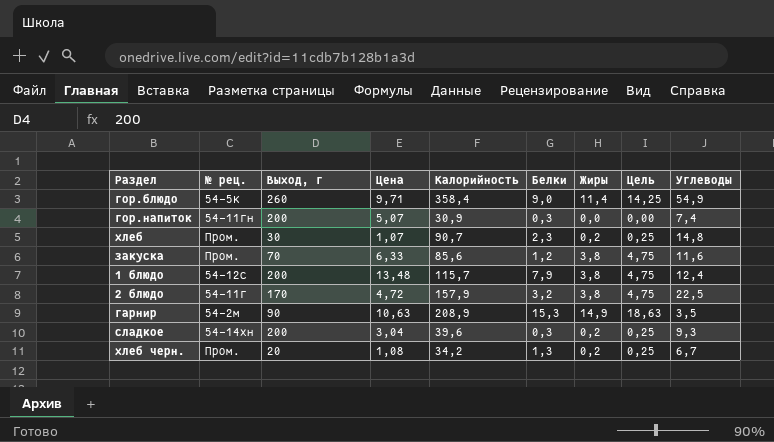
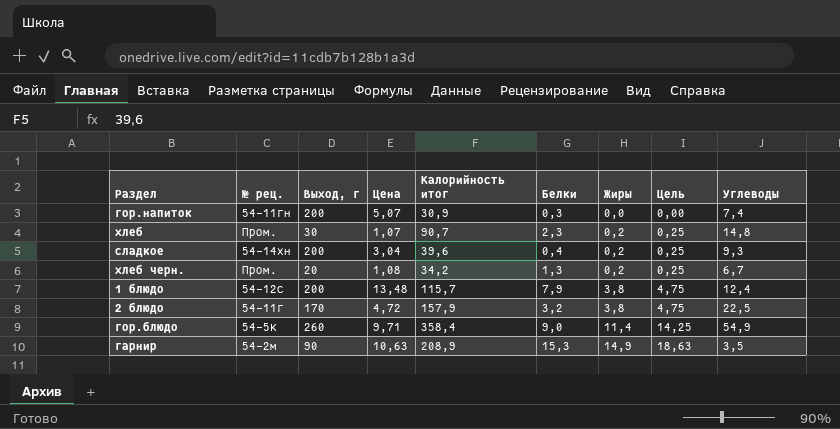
row order: none -> Жиры ascending
column name: Калорийность -> Калорийность итог
row закуска: Пром. | 70 | 6,33 | 85,6 | 1,2 | 3,8 | 4,75 | 11,6 -> none
сладкое | Белки: 0,3 -> 0,4

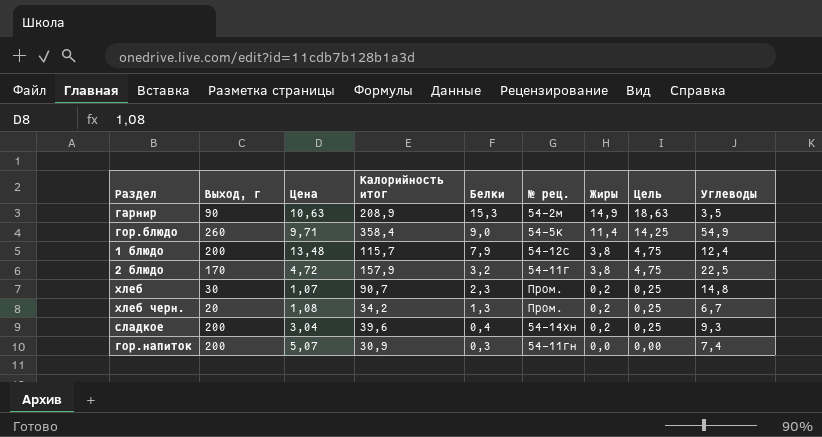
row order: Жиры ascending -> Белки descending
column № рец. | position: 2 -> 6

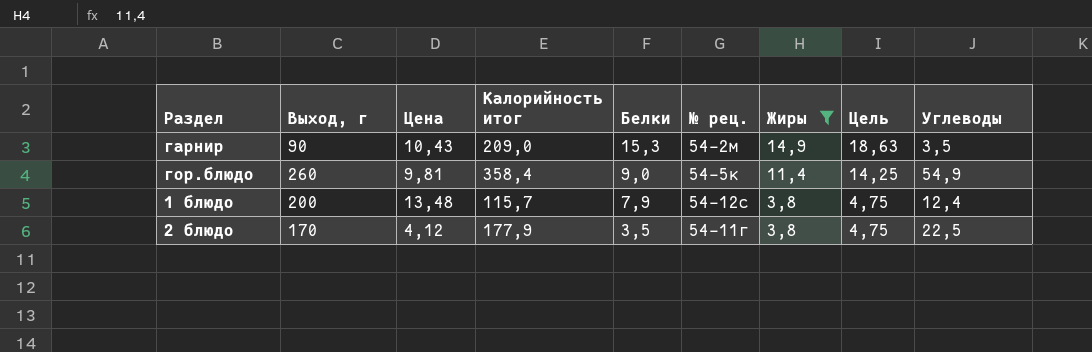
filter: none -> Жиры >= 3,8
гарнир | Цена: 10,63 -> 10,43
гарнир | Калорийность итог: 208,9 -> 209,0
гор.блюдо | Цена: 9,71 -> 9,81
2 блюдо | Цена: 4,72 -> 4,12
2 блюдо | Калорийность итог: 157,9 -> 177,9
2 блюдо | Белки: 3,2 -> 3,5

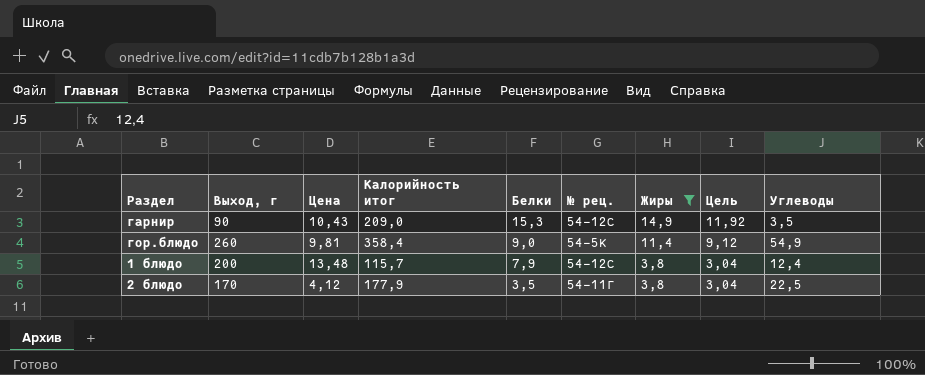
column Цель | formula: [Жиры] * 1,25 -> [Жиры] * 0,8
гарнир | № рец.: 54-2м -> 54-12с

